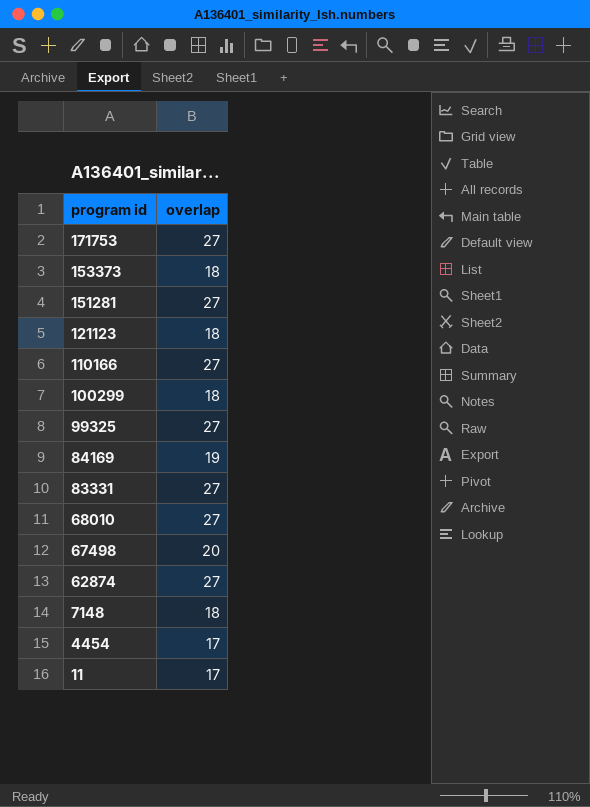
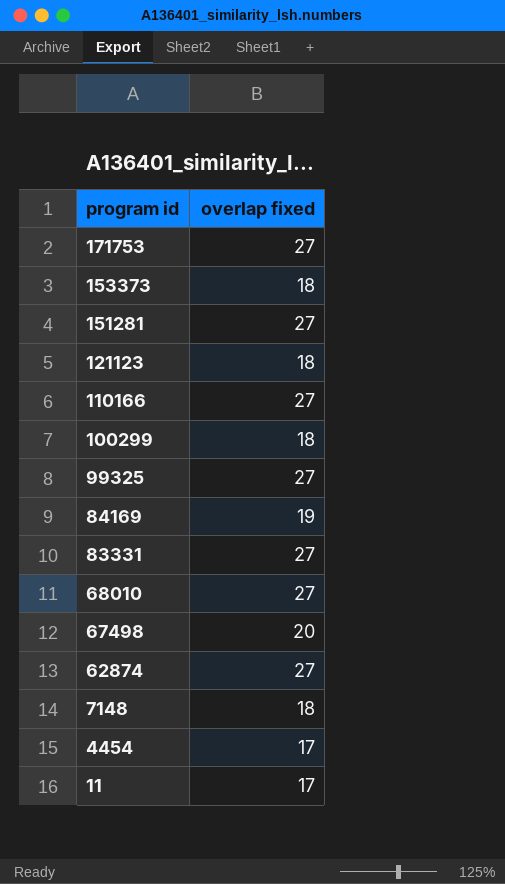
column name: overlap -> overlap fixed

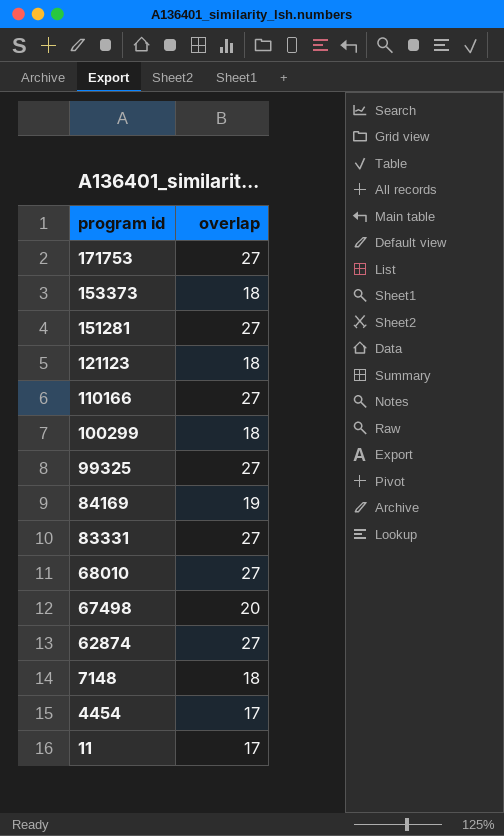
column name: overlap fixed -> overlap

